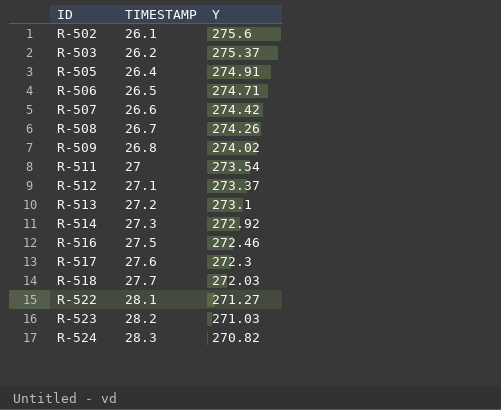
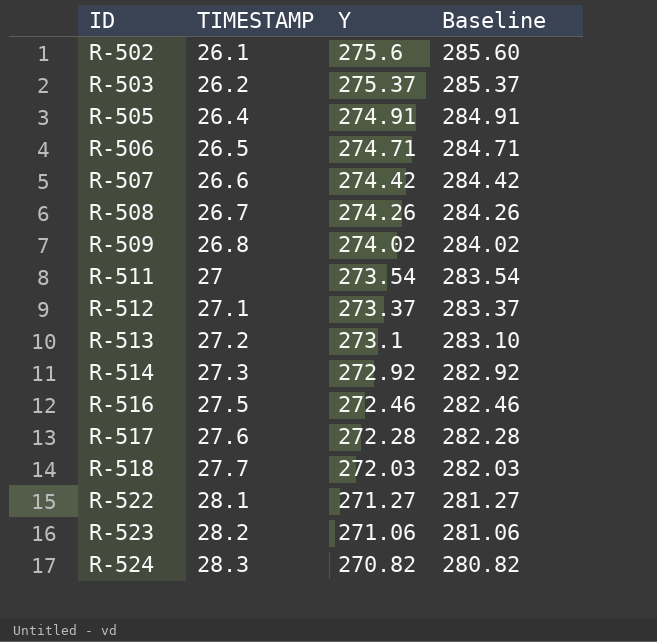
column Baseline | formula: none -> [Y] + 10
R-517 | Y: 272.3 -> 272.28
R-523 | Y: 271.03 -> 271.06

